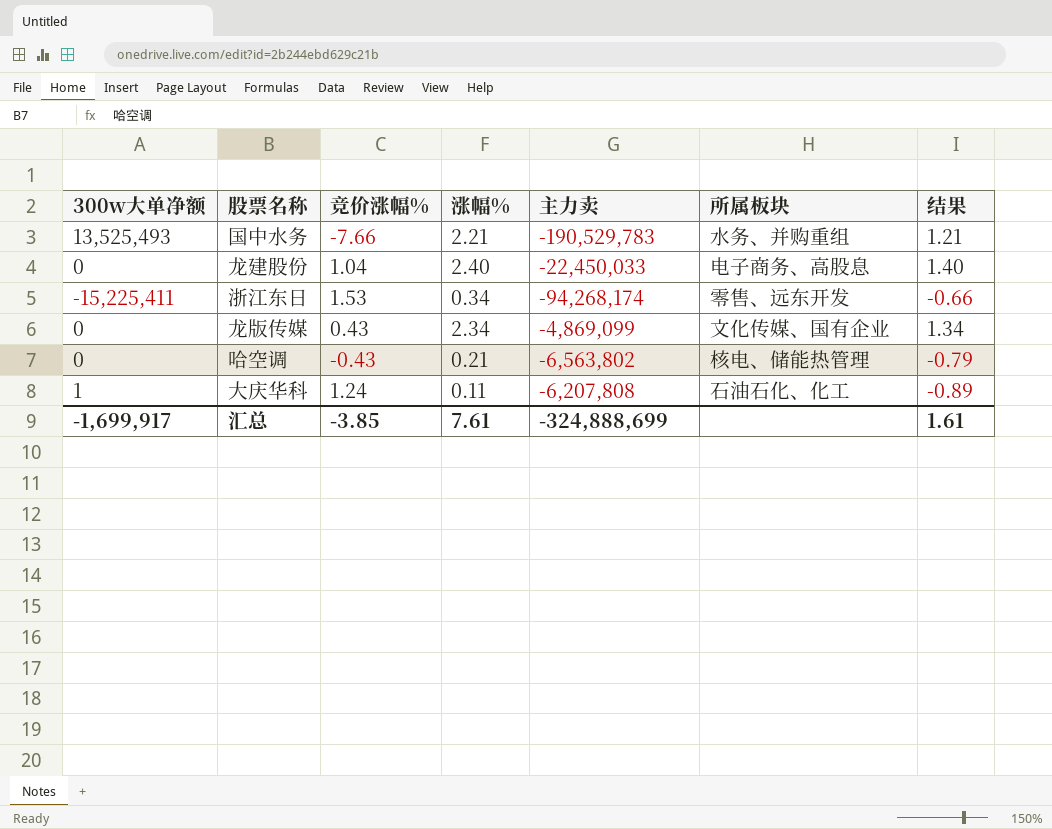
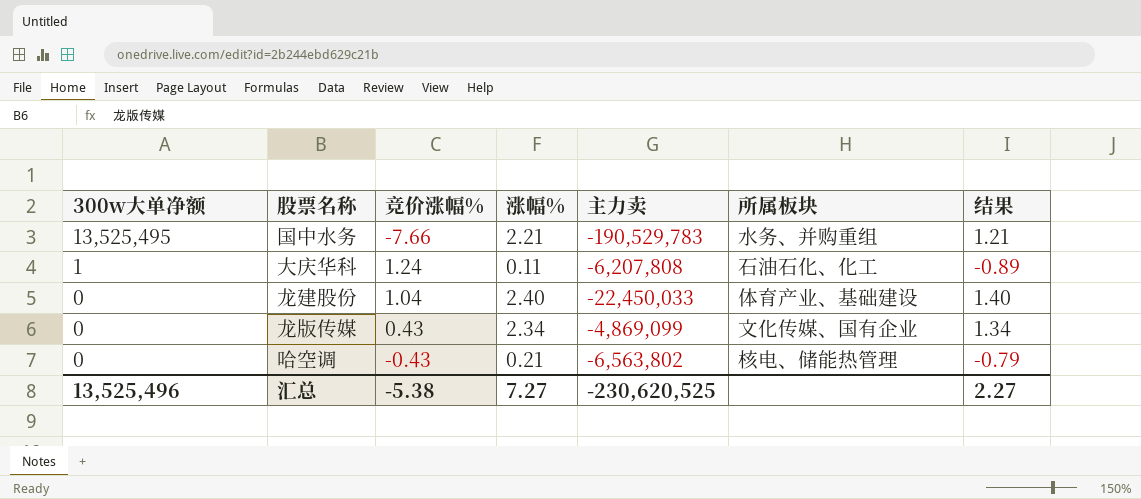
row order: none -> 300w大单净额 descending
row 浙江东日: -15,225,411 | 1.53 | 0.34 | -94,268,174 | 零售、远东开发 | -0.66 -> none
国中水务 | 300w大单净额: 13,525,493 -> 13,525,495
龙建股份 | 所属板块: 电子商务、高股息 -> 体育产业、基础建设
汇总 | 300w大单净额: -1,699,917 -> 13,525,496
汇总 | 竞价涨幅%: -3.85 -> -5.38
汇总 | 涨幅%: 7.61 -> 7.27
汇总 | 主力卖: -324,888,699 -> -230,620,525
汇总 | 结果: 1.61 -> 2.27

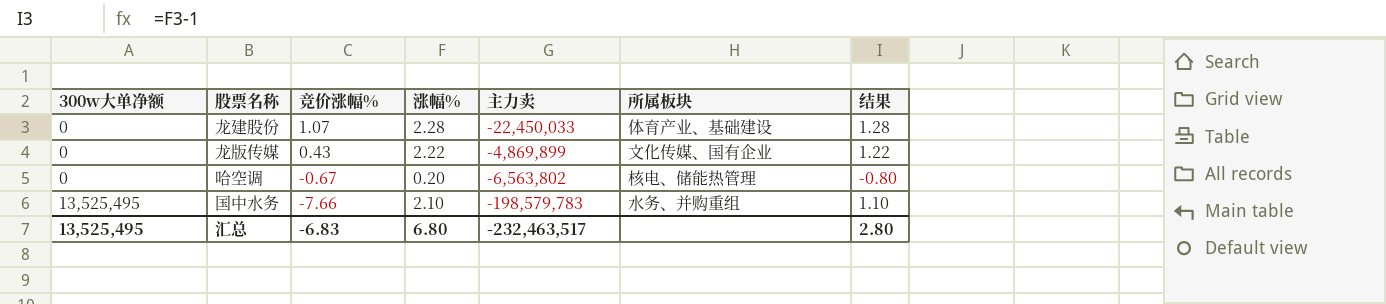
row order: 300w大单净额 descending -> 300w大单净额 ascending
row 大庆华科: 1 | 1.24 | 0.11 | -6,207,808 | 石油石化、化工 | -0.89 -> none
龙建股份 | 竞价涨幅%: 1.04 -> 1.07
龙建股份 | 涨幅%: 2.40 -> 2.28
龙建股份 | 结果: 1.40 -> 1.28
龙版传媒 | 涨幅%: 2.34 -> 2.22
龙版传媒 | 主力卖: -4,869,099 -> -4,869,899
龙版传媒 | 结果: 1.34 -> 1.22
哈空调 | 竞价涨幅%: -0.43 -> -0.67
哈空调 | 涨幅%: 0.21 -> 0.20
哈空调 | 结果: -0.79 -> -0.80
国中水务 | 涨幅%: 2.21 -> 2.10
国中水务 | 主力卖: -190,529,783 -> -198,579,783
国中水务 | 结果: 1.21 -> 1.10
汇总 | 300w大单净额: 13,525,496 -> 13,525,495
汇总 | 竞价涨幅%: -5.38 -> -6.83
汇总 | 涨幅%: 7.27 -> 6.80
汇总 | 主力卖: -230,620,525 -> -232,463,517
汇总 | 结果: 2.27 -> 2.80

